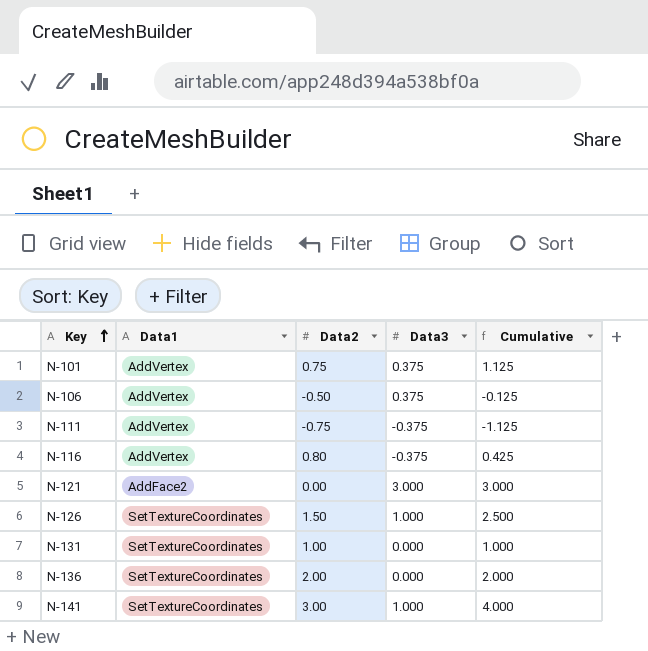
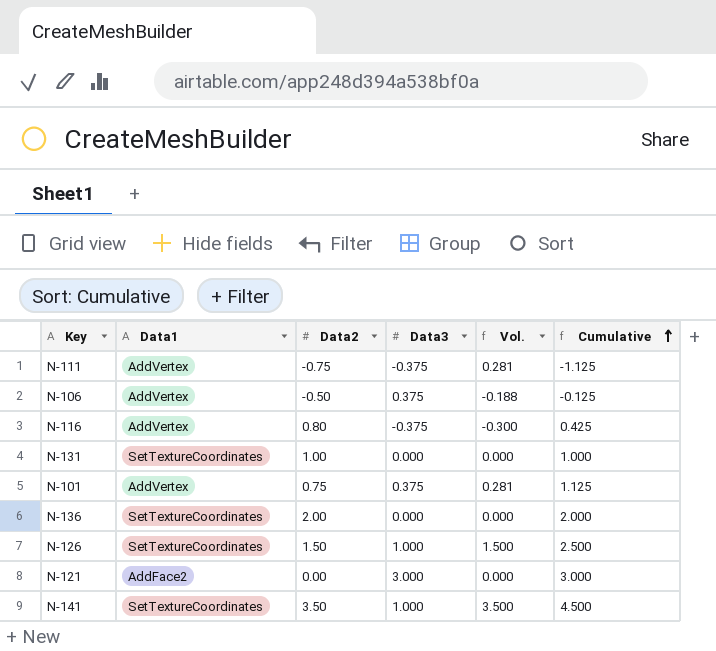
row order: Key ascending -> Cumulative ascending
column Vol. | formula: none -> [Data2] * [Data3]
N-141 | Data2: 3.00 -> 3.50
N-141 | Cumulative: 4.000 -> 4.500

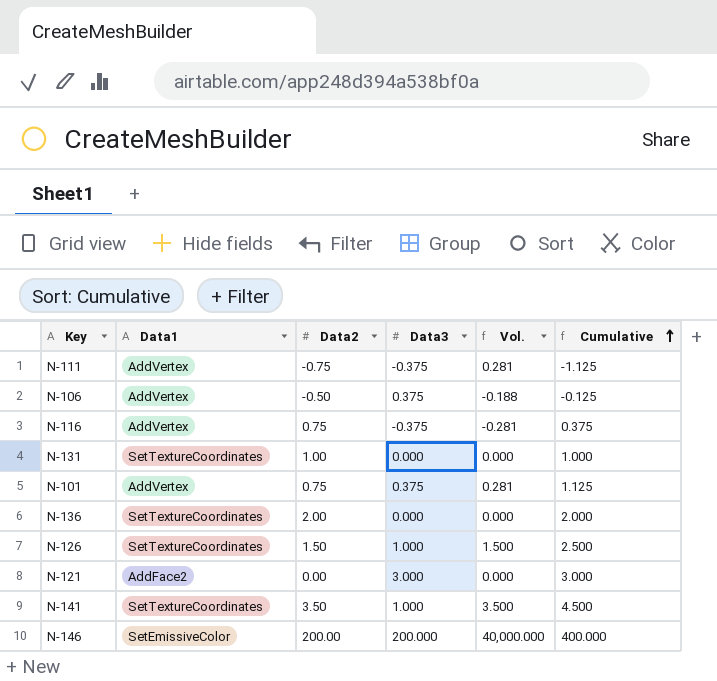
N-116 | Data2: 0.80 -> 0.75
N-116 | Vol.: -0.300 -> -0.281
N-116 | Cumulative: 0.425 -> 0.375
row N-146: none -> SetEmissiveColor | 200.00 | 200.000 | 40,000.000 | 400.000

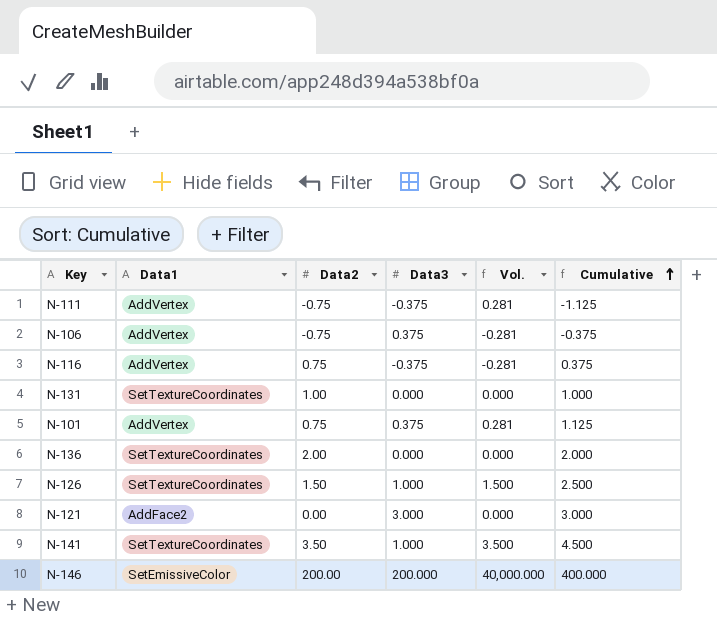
N-106 | Data2: -0.50 -> -0.75
N-106 | Vol.: -0.188 -> -0.281
N-106 | Cumulative: -0.125 -> -0.375

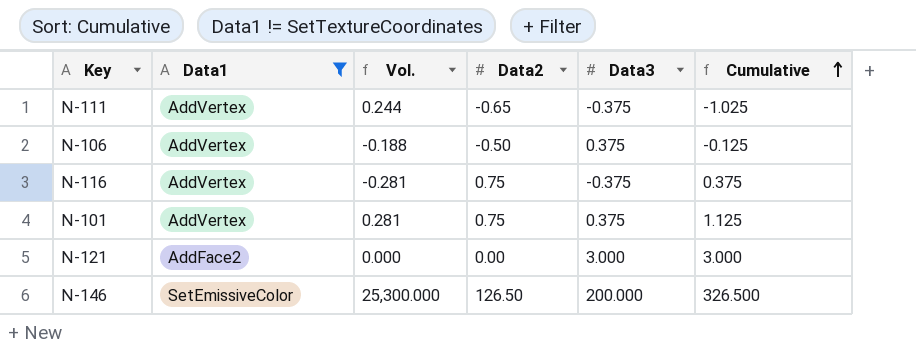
filter: none -> Data1 != SetTextureCoordinates
column Vol. | position: 5 -> 3
N-111 | Vol.: 0.281 -> 0.244
N-111 | Data2: -0.75 -> -0.65
N-111 | Cumulative: -1.125 -> -1.025
N-106 | Vol.: -0.281 -> -0.188
N-106 | Data2: -0.75 -> -0.50
N-106 | Cumulative: -0.375 -> -0.125
N-146 | Vol.: 40,000.000 -> 25,300.000
N-146 | Data2: 200.00 -> 126.50
N-146 | Cumulative: 400.000 -> 326.500

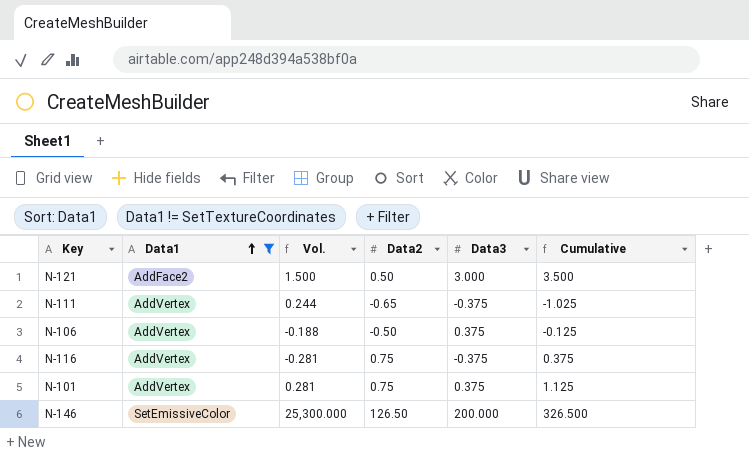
row order: Cumulative ascending -> Data1 ascending
N-121 | Vol.: 0.000 -> 1.500
N-121 | Data2: 0.00 -> 0.50
N-121 | Cumulative: 3.000 -> 3.500

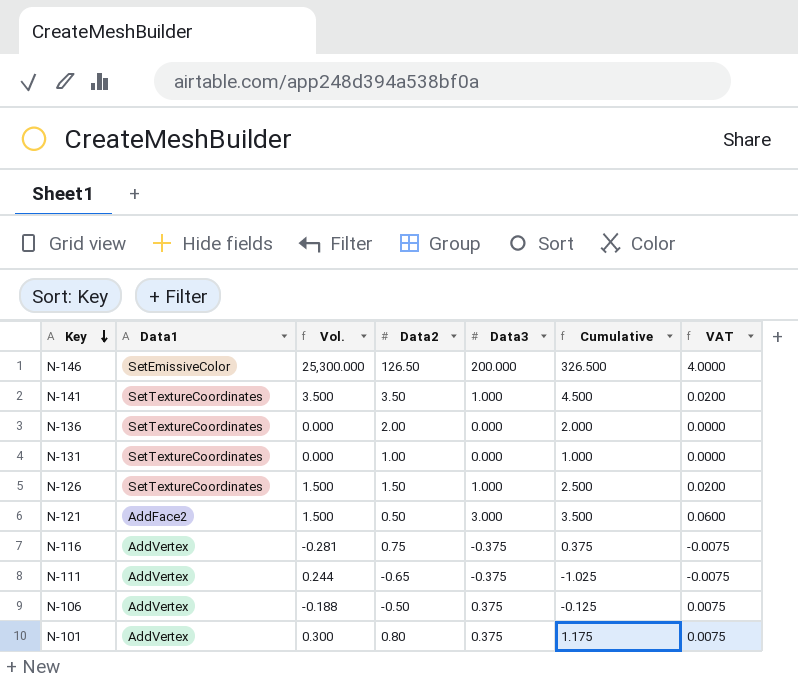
filter: Data1 != SetTextureCoordinates -> none
row order: Data1 ascending -> Key descending
column VAT | formula: none -> [Data3] * 0.02
N-101 | Vol.: 0.281 -> 0.300
N-101 | Data2: 0.75 -> 0.80
N-101 | Cumulative: 1.125 -> 1.175

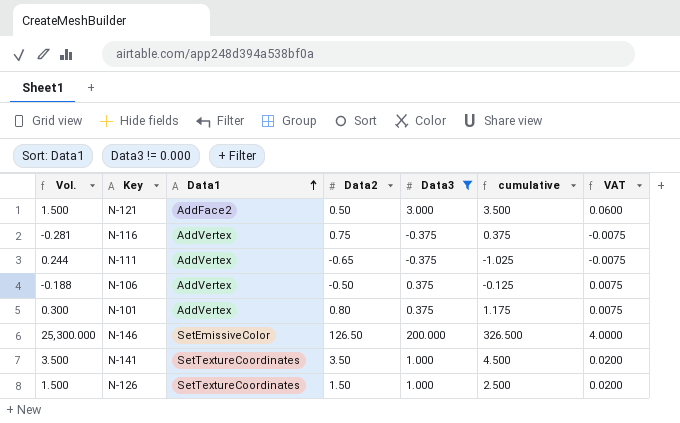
filter: none -> Data3 != 0.000
row order: Key descending -> Data1 ascending
column Vol. | position: 3 -> 1
column name: Cumulative -> cumulative

